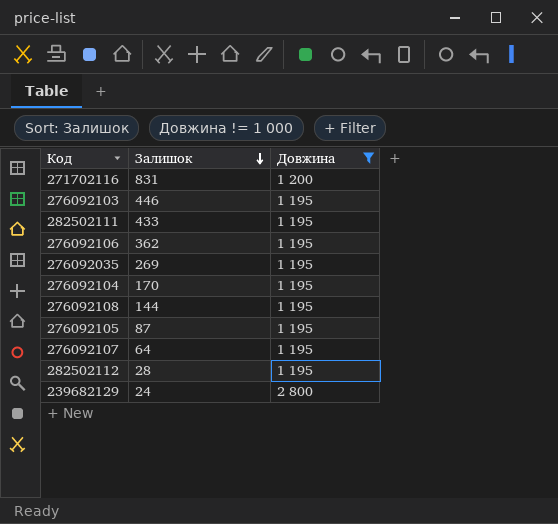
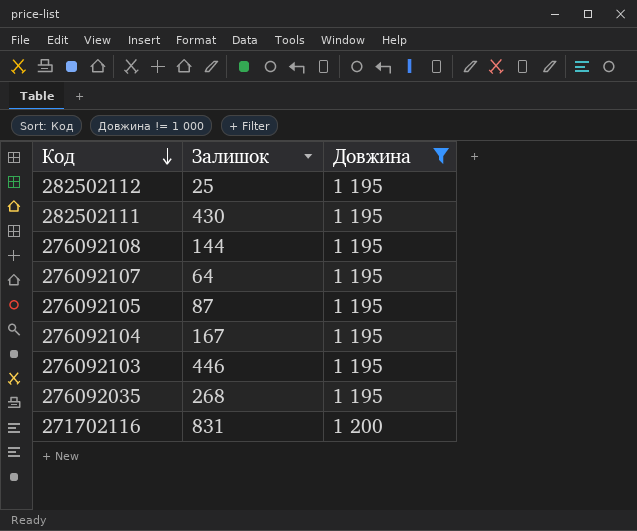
row order: Залишок descending -> Код descending
row 276092106: 362 | 1 195 -> none
row 239682129: 24 | 2 800 -> none
282502112 | Залишок: 28 -> 25
282502111 | Залишок: 433 -> 430
276092104 | Залишок: 170 -> 167
276092035 | Залишок: 269 -> 268

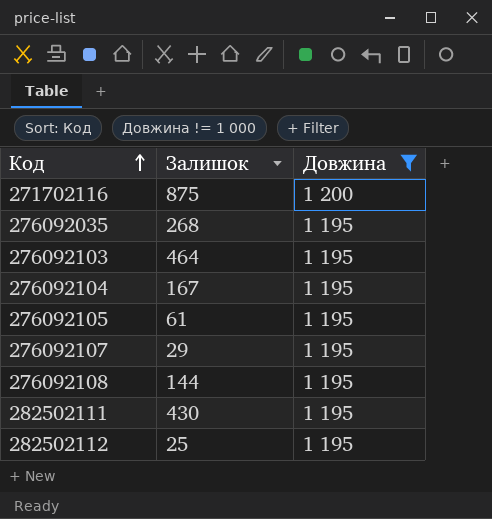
row order: Код descending -> Код ascending
271702116 | Залишок: 831 -> 875
276092103 | Залишок: 446 -> 464
276092105 | Залишок: 87 -> 61
276092107 | Залишок: 64 -> 29

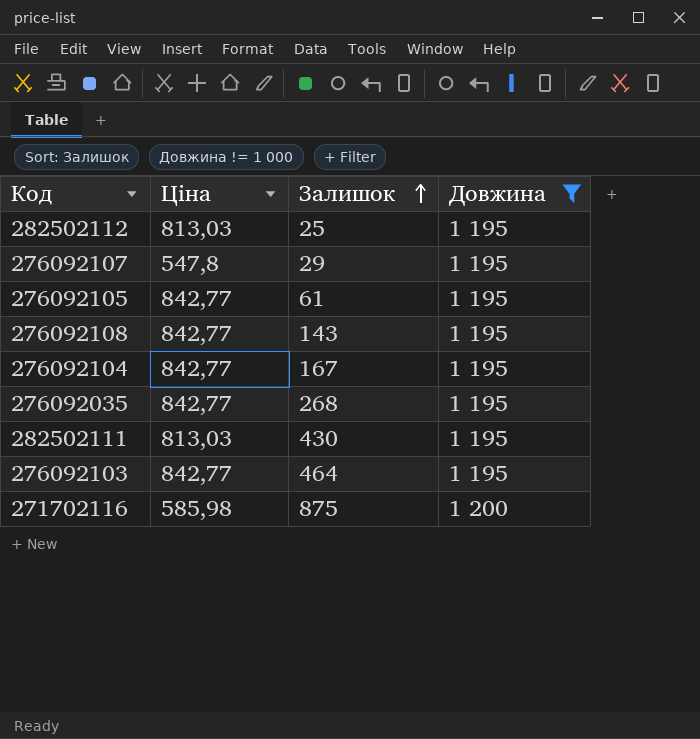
row order: Код ascending -> Залишок ascending
column Ціна | position: none -> 2
276092108 | Залишок: 144 -> 143

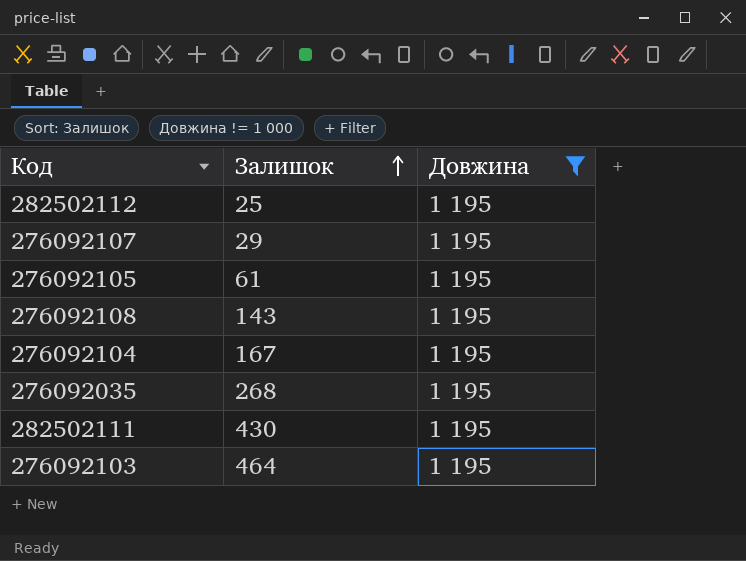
column Ціна | position: 2 -> none
row 271702116: 585,98 | 875 | 1 200 -> none

